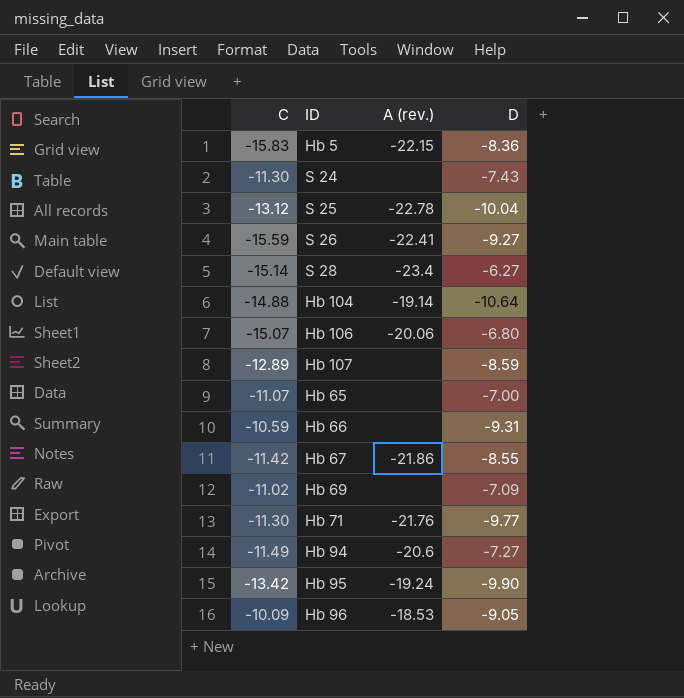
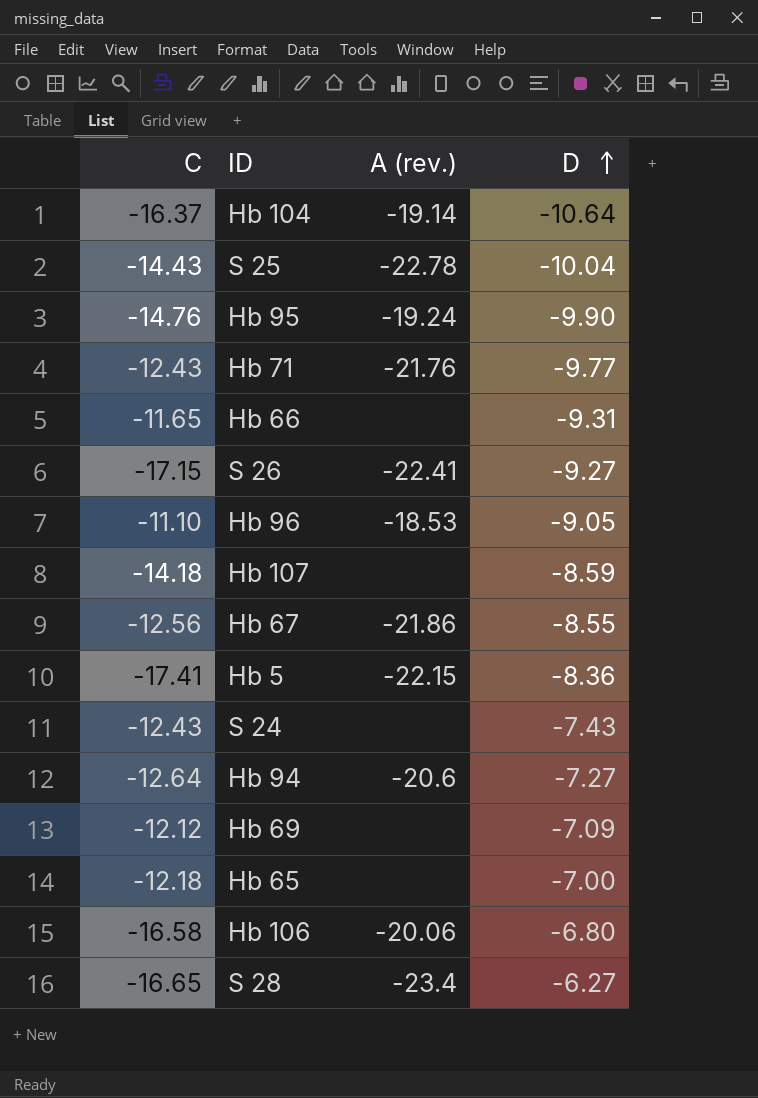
row order: none -> D ascending
Hb 104 | C: -14.88 -> -16.37
S 25 | C: -13.12 -> -14.43
Hb 95 | C: -13.42 -> -14.76
Hb 71 | C: -11.30 -> -12.43
Hb 66 | C: -10.59 -> -11.65
S 26 | C: -15.59 -> -17.15
Hb 96 | C: -10.09 -> -11.10
Hb 107 | C: -12.89 -> -14.18
Hb 67 | C: -11.42 -> -12.56
Hb 5 | C: -15.83 -> -17.41
S 24 | C: -11.30 -> -12.43
Hb 94 | C: -11.49 -> -12.64
Hb 69 | C: -11.02 -> -12.12
Hb 65 | C: -11.07 -> -12.18
Hb 106 | C: -15.07 -> -16.58
S 28 | C: -15.14 -> -16.65

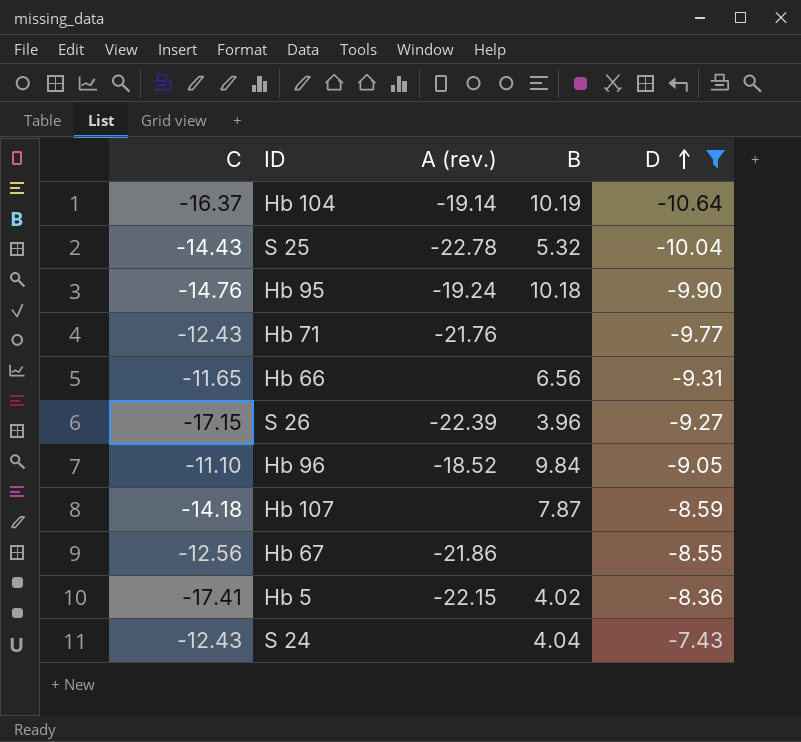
filter: none -> D <= -7.43
column B | position: none -> 4
S 26 | A (rev.): -22.41 -> -22.39
Hb 96 | A (rev.): -18.53 -> -18.52

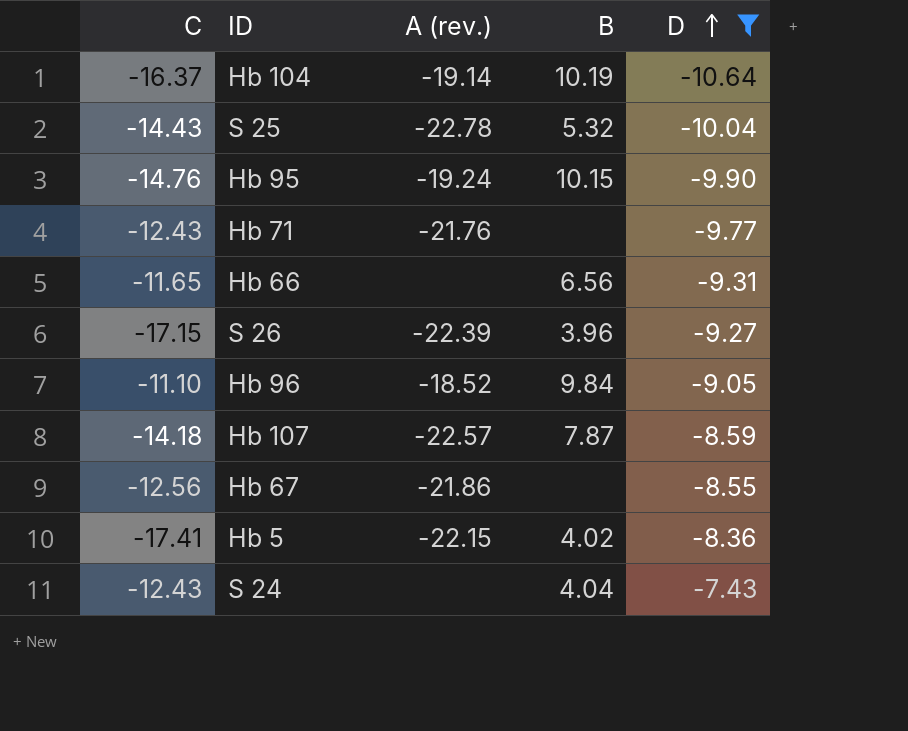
Hb 95 | B: 10.18 -> 10.15
Hb 107 | A (rev.): none -> -22.57

